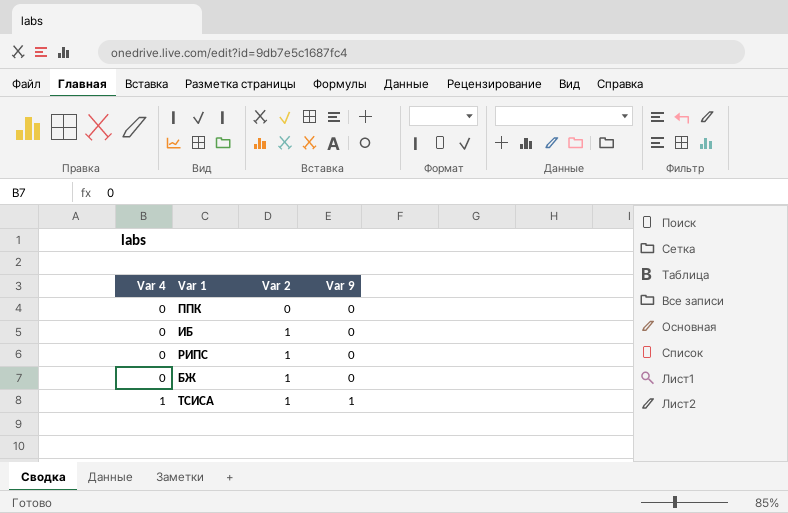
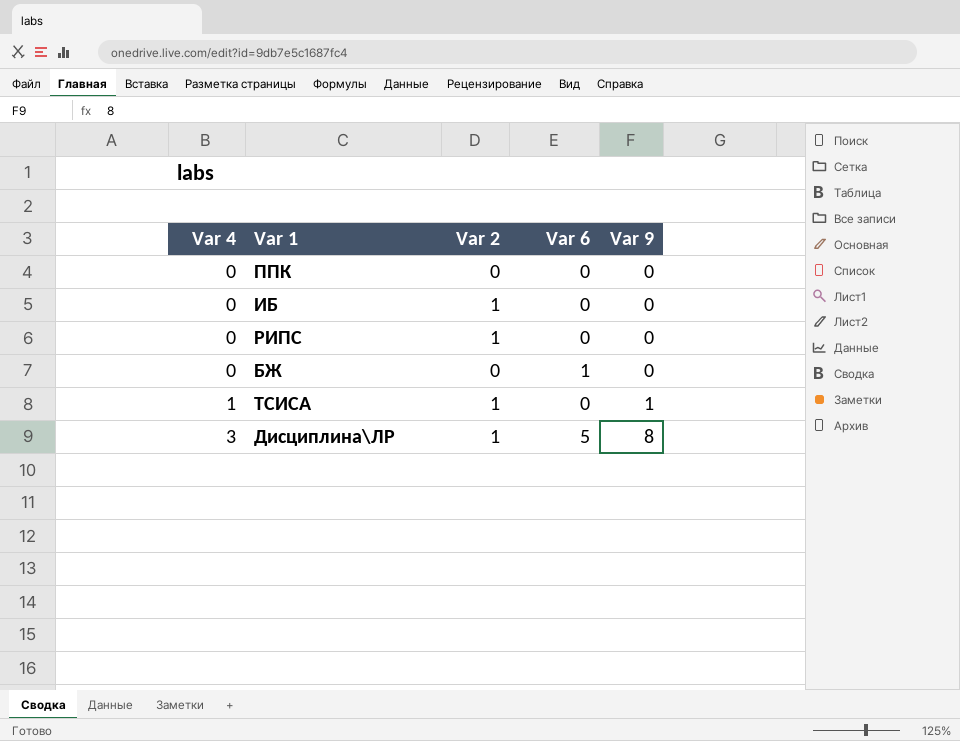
column Var 6 | position: none -> 4
БЖ | Var 2: 1 -> 0
row Дисциплина\ЛР: none -> 3 | 1 | 5 | 8

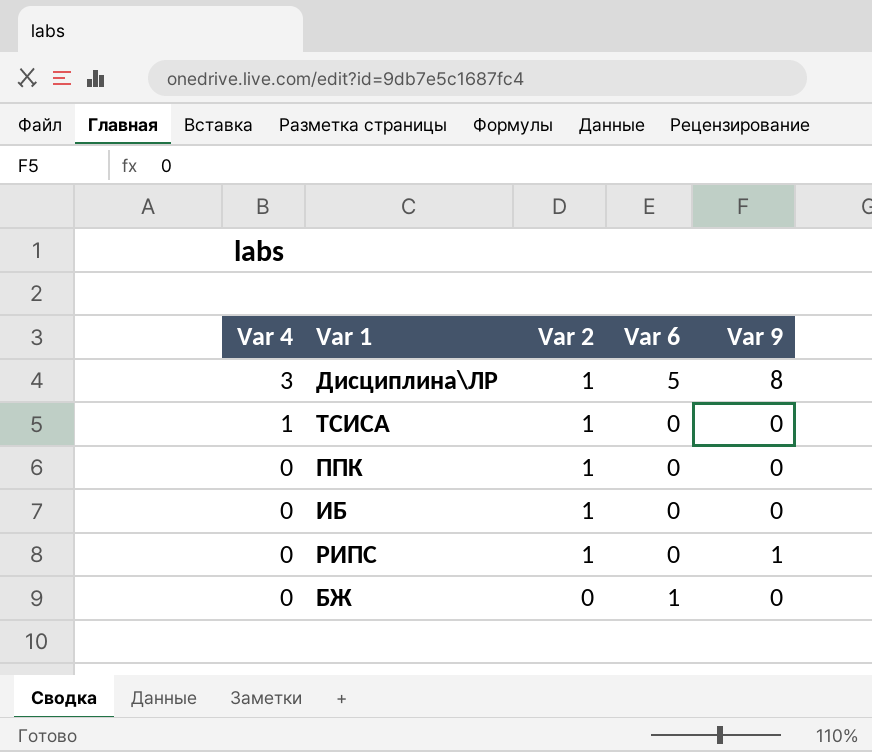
row order: Var 4 ascending -> Var 4 descending
ТСИСА | Var 9: 1 -> 0
ППК | Var 2: 0 -> 1
РИПС | Var 9: 0 -> 1

